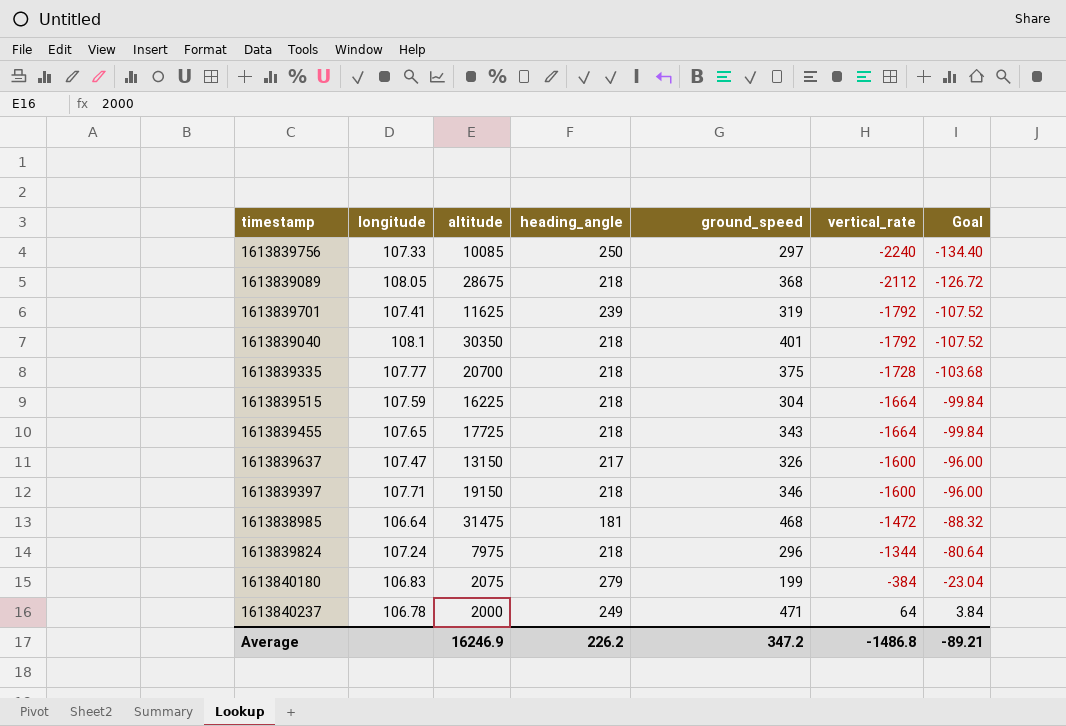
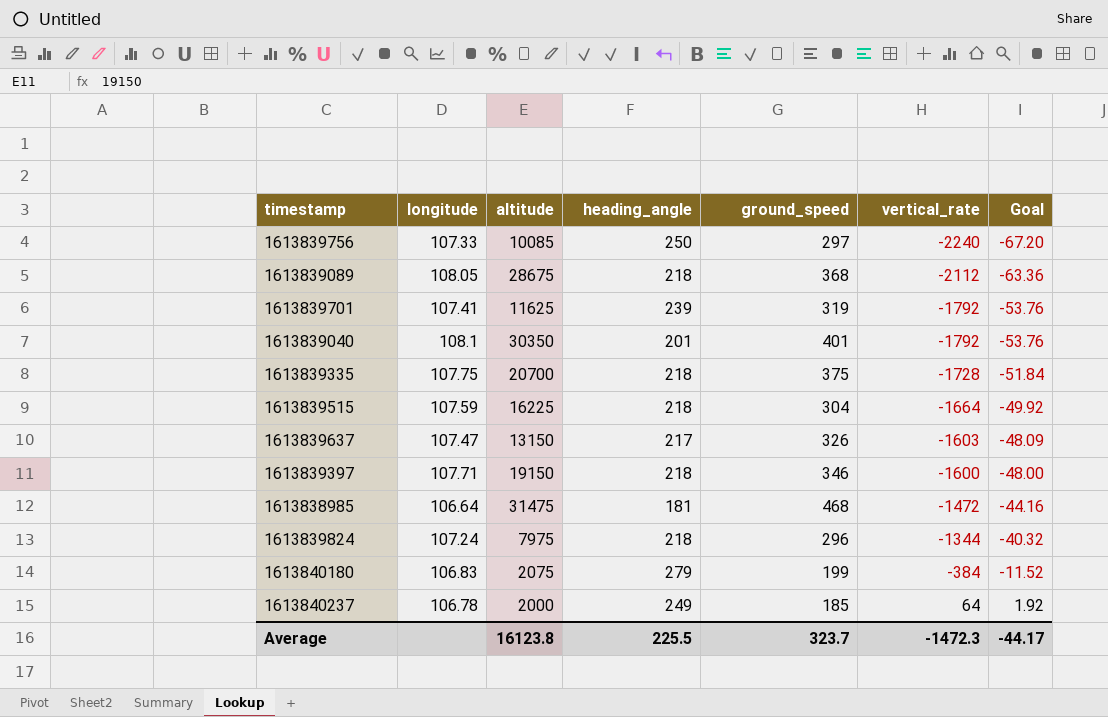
column Goal | formula: [vertical_rate] * 0.06 -> [vertical_rate] * 0.03
row 1613839455: 107.65 | 17725 | 218 | 343 | -1664 | -99.84 -> none
1613839040 | heading_angle: 218 -> 201
1613839335 | longitude: 107.77 -> 107.75
1613839637 | vertical_rate: -1600 -> -1603
1613840237 | ground_speed: 471 -> 185
Average | altitude: 16246.9 -> 16123.8
Average | heading_angle: 226.2 -> 225.5
Average | ground_speed: 347.2 -> 323.7
Average | vertical_rate: -1486.8 -> -1472.3
Average | Goal: -89.21 -> -44.17

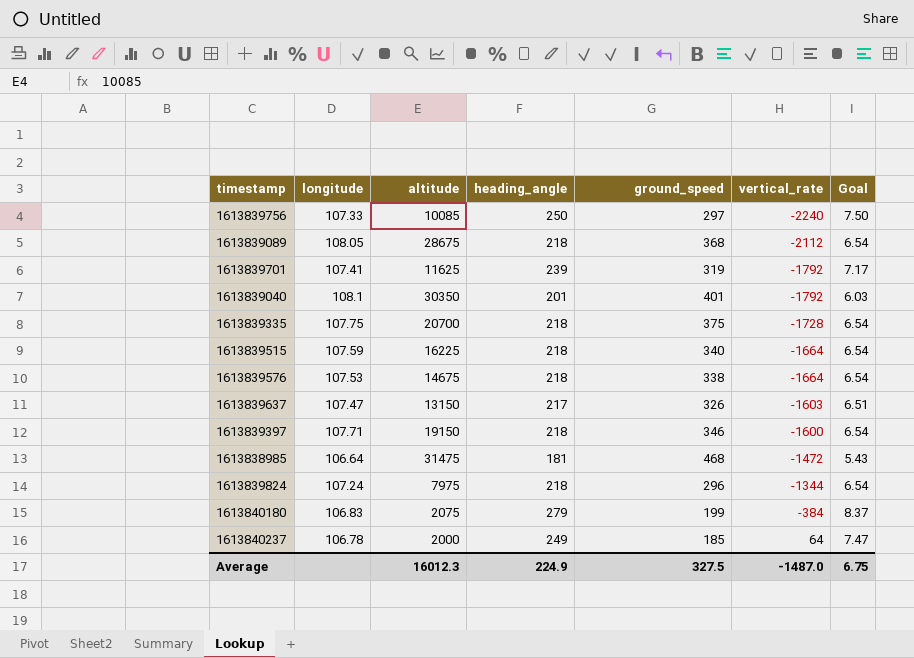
column Goal | formula: [vertical_rate] * 0.03 -> [heading_angle] * 0.03
1613839515 | ground_speed: 304 -> 340
row 1613839576: none -> 107.53 | 14675 | 218 | 338 | -1664 | 6.54
Average | altitude: 16123.8 -> 16012.3
Average | heading_angle: 225.5 -> 224.9
Average | ground_speed: 323.7 -> 327.5
Average | vertical_rate: -1472.3 -> -1487.0
Average | Goal: -44.17 -> 6.75

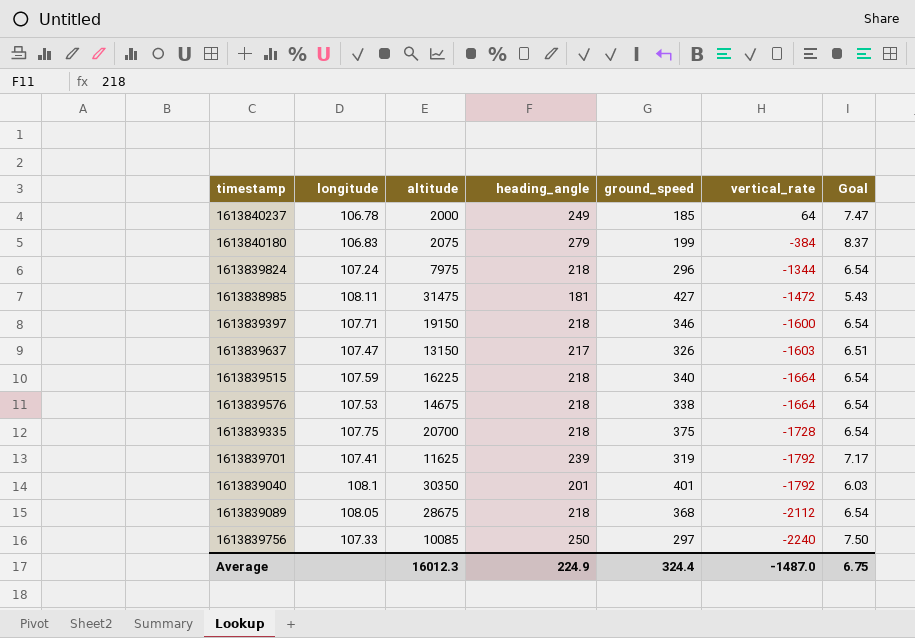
row order: vertical_rate ascending -> vertical_rate descending
1613838985 | longitude: 106.64 -> 108.11
1613838985 | ground_speed: 468 -> 427
Average | ground_speed: 327.5 -> 324.4

